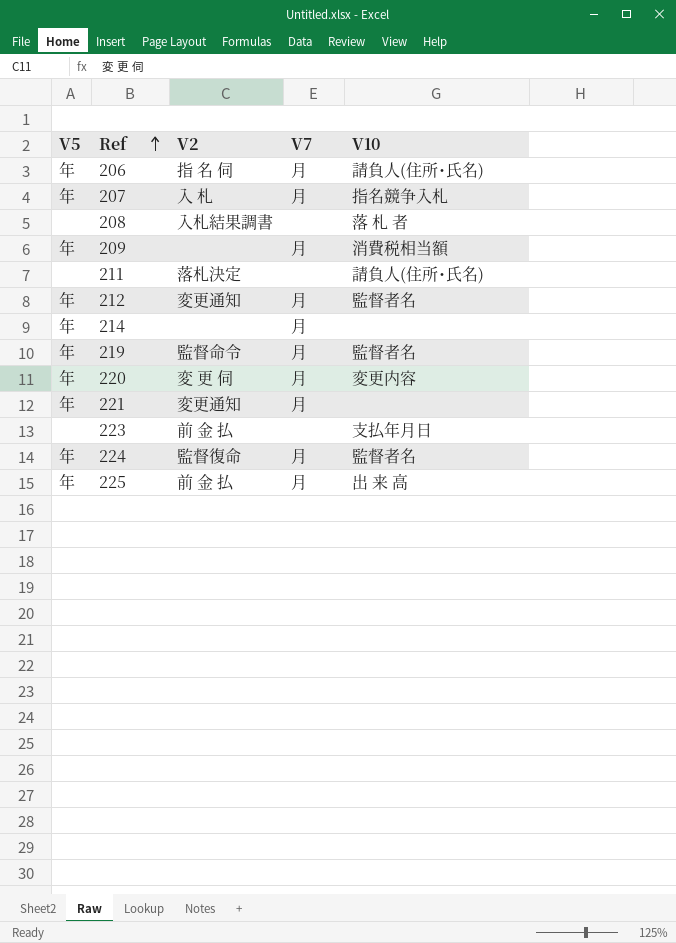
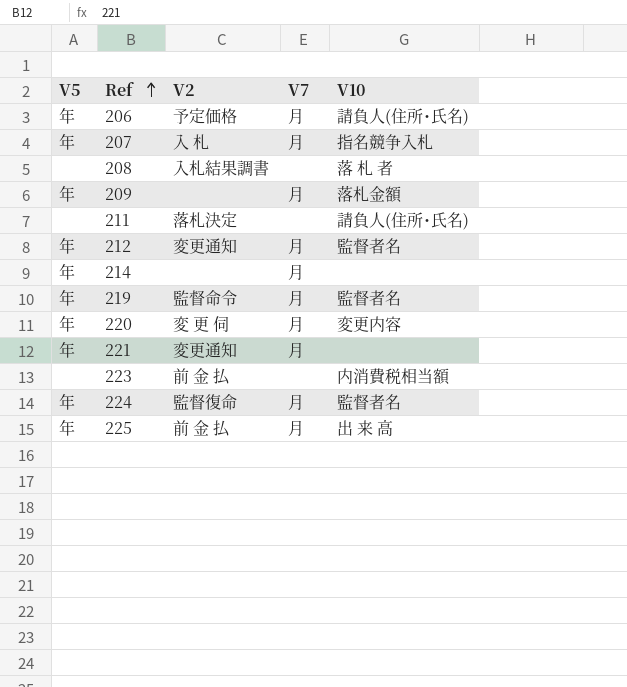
206 | V2: 指 名 伺 -> 予定価格
209 | V10: 消費税相当額 -> 落札金額
223 | V10: 支払年月日 -> 内消費税相当額

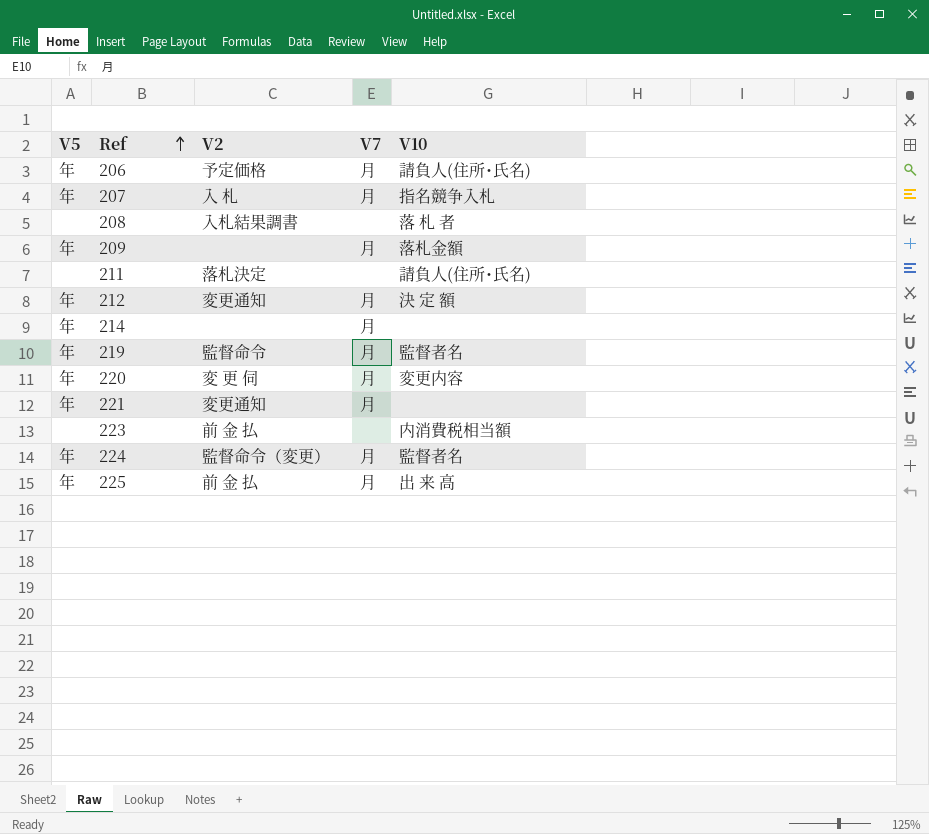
212 | V10: 監督者名 -> 決 定 額
224 | V2: 監督復命 -> 監督命令（変更）

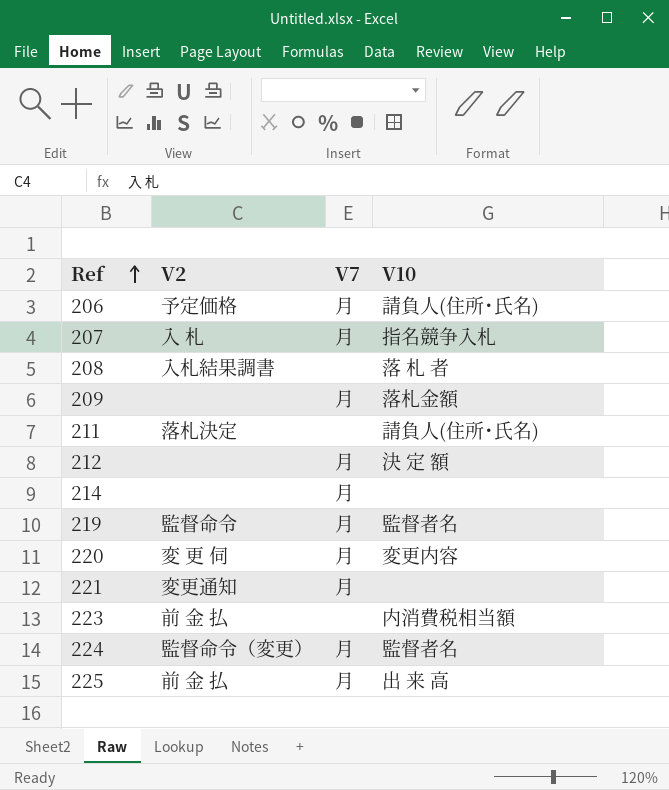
column V5 | position: 1 -> none
212 | V2: 変更通知 -> none

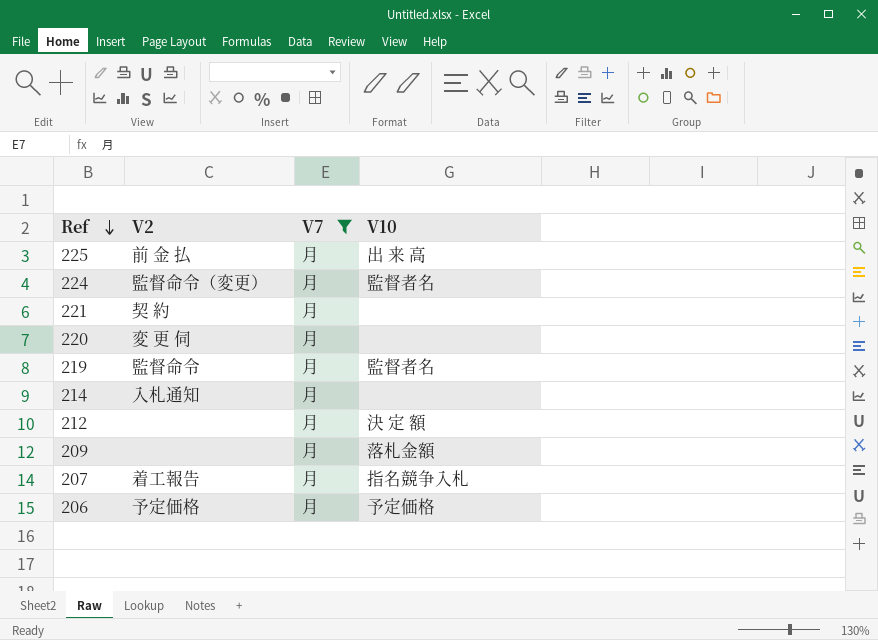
filter: none -> V7 = 月
row order: Ref ascending -> Ref descending
221 | V2: 変更通知 -> 契 約
220 | V10: 変更内容 -> none
214 | V2: none -> 入札通知
207 | V2: 入 札 -> 着工報告
206 | V10: 請負人(住所･氏名) -> 予定価格

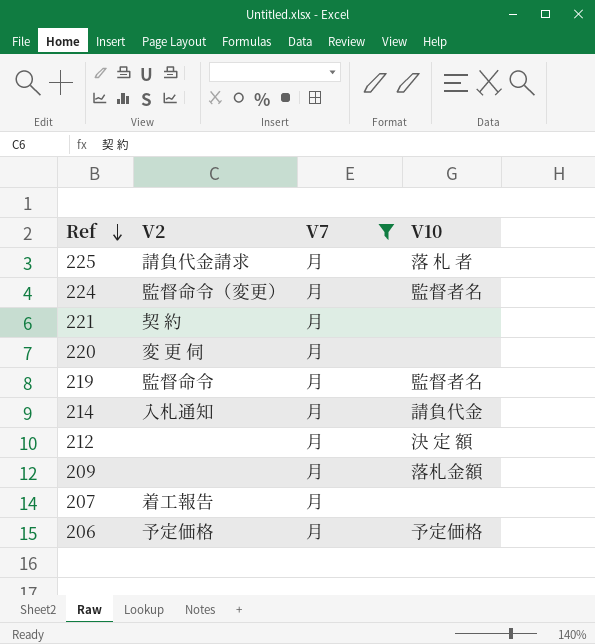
225 | V2: 前 金 払 -> 請負代金請求
225 | V10: 出 来 高 -> 落 札 者
214 | V10: none -> 請負代金
207 | V10: 指名競争入札 -> none

